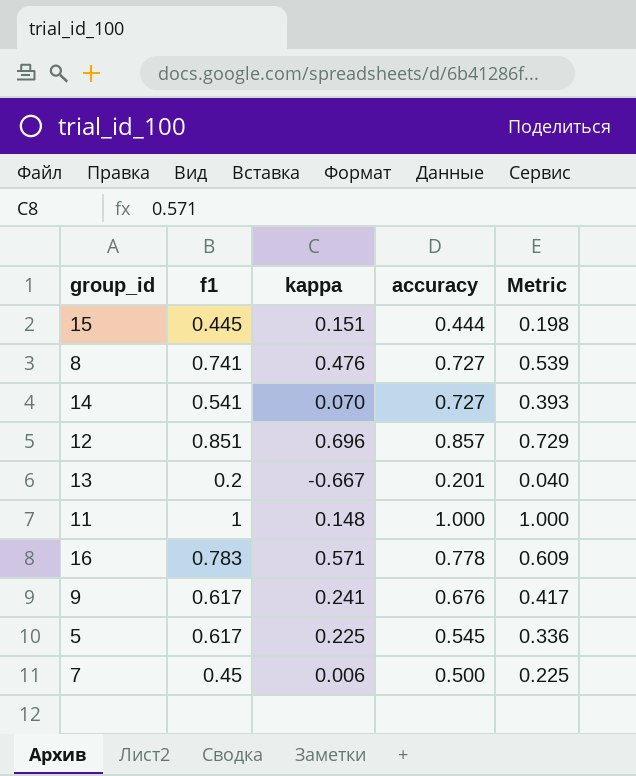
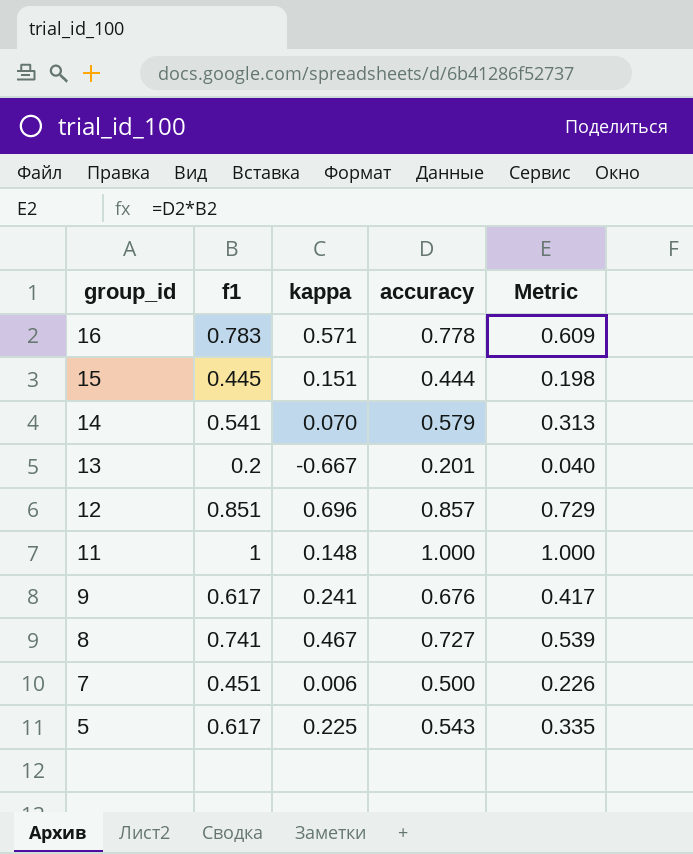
row order: none -> group_id descending
14 | accuracy: 0.727 -> 0.579
14 | Metric: 0.393 -> 0.313
8 | kappa: 0.476 -> 0.467
7 | f1: 0.45 -> 0.451
7 | Metric: 0.225 -> 0.226
5 | accuracy: 0.545 -> 0.543
5 | Metric: 0.336 -> 0.335

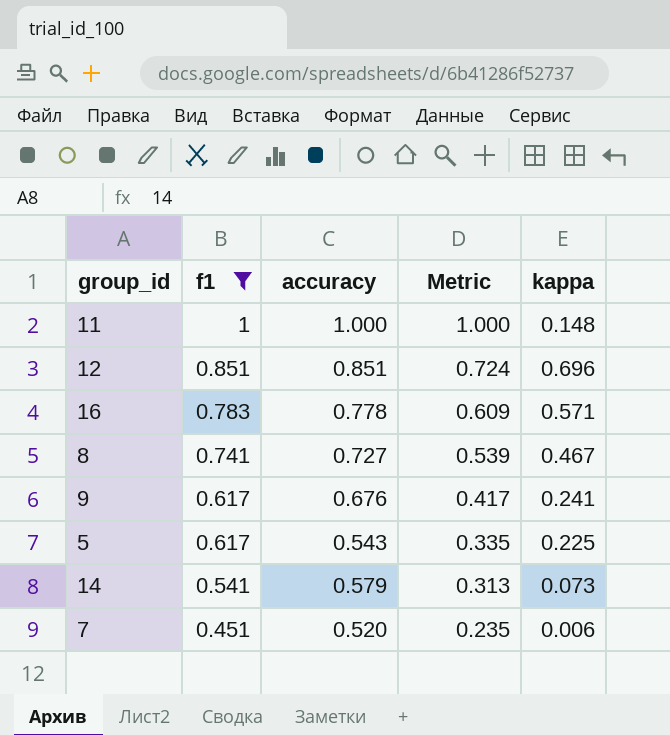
filter: none -> f1 >= 0.451
row order: group_id descending -> f1 descending
column kappa | position: 3 -> 5
12 | accuracy: 0.857 -> 0.851
12 | Metric: 0.729 -> 0.724
14 | kappa: 0.070 -> 0.073
7 | accuracy: 0.500 -> 0.520
7 | Metric: 0.226 -> 0.235

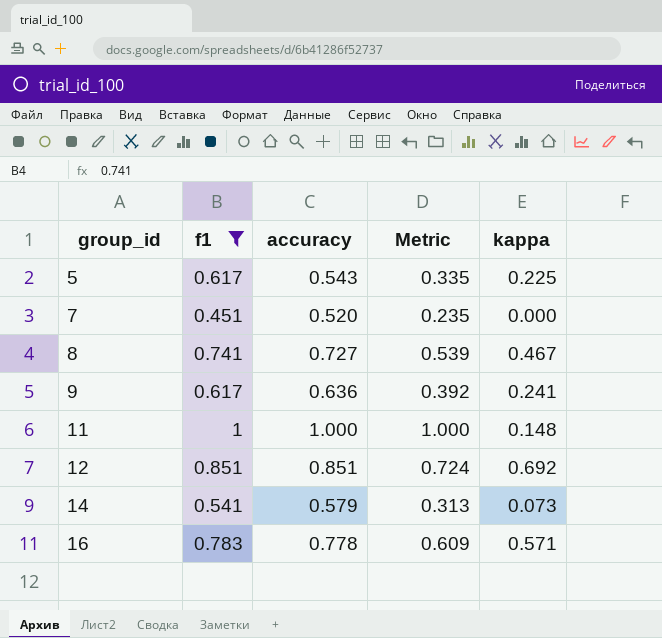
row order: f1 descending -> group_id ascending
7 | kappa: 0.006 -> 0.000
9 | accuracy: 0.676 -> 0.636
9 | Metric: 0.417 -> 0.392
12 | kappa: 0.696 -> 0.692

